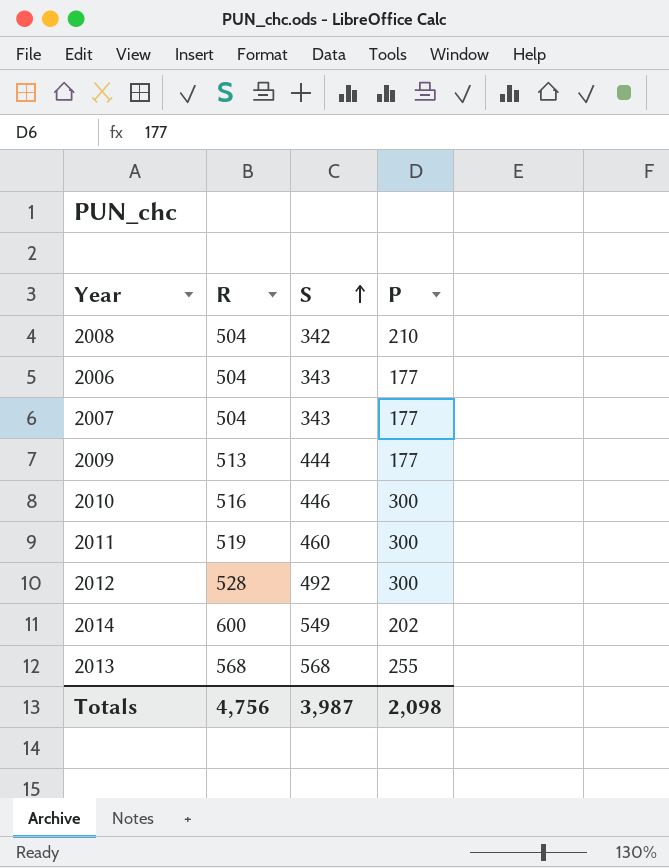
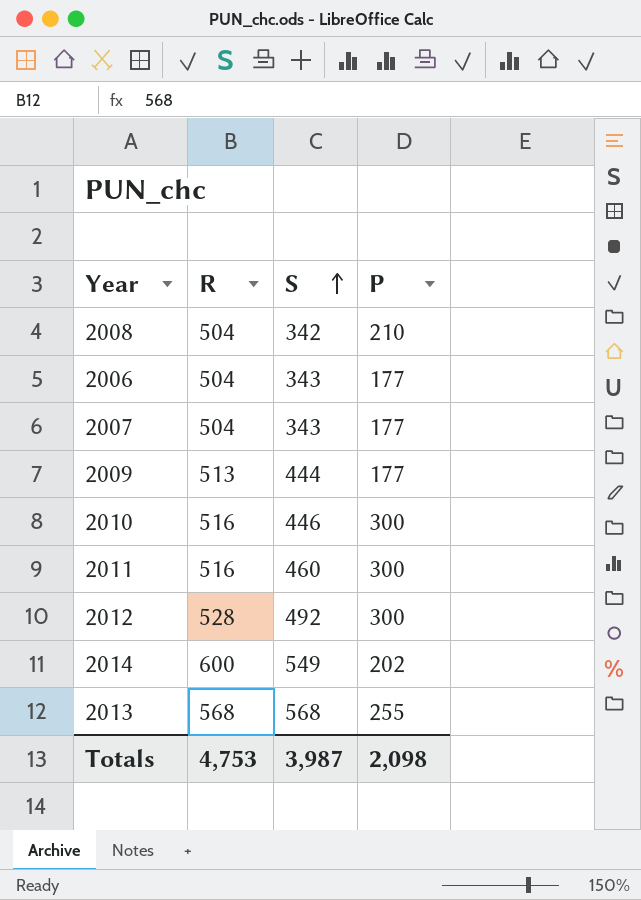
2011 | R: 519 -> 516
Totals | R: 4,756 -> 4,753

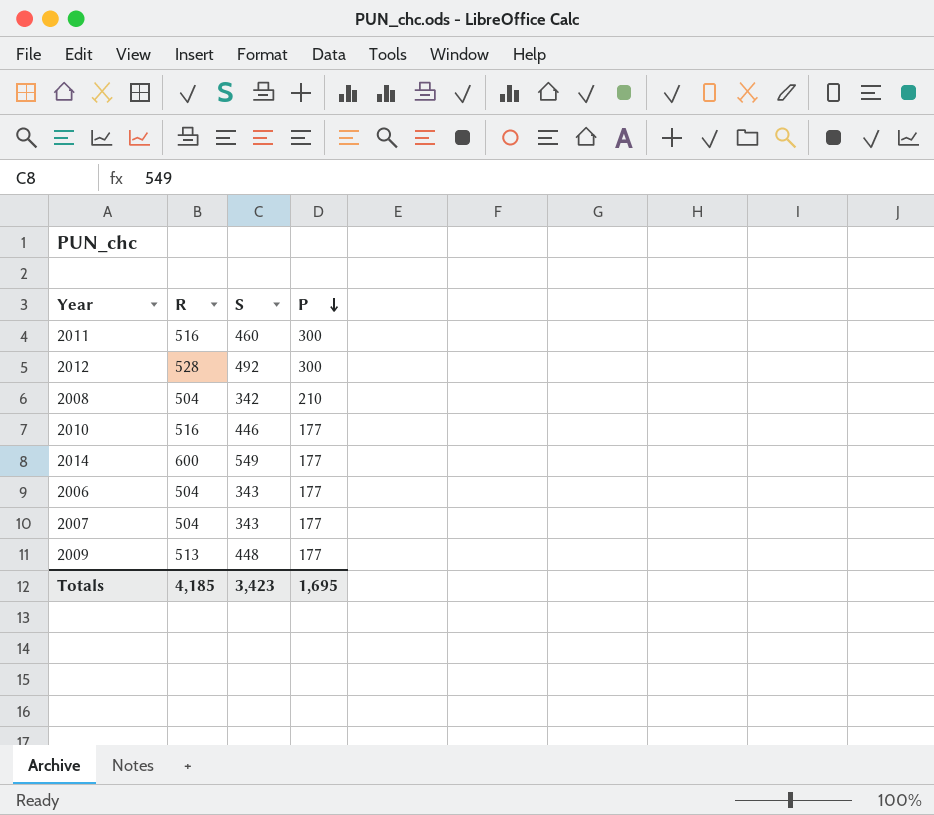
row order: S ascending -> P descending
row 2013: 568 | 568 | 255 -> none
2010 | P: 300 -> 177
2014 | P: 202 -> 177
2009 | S: 444 -> 448
Totals | R: 4,753 -> 4,185
Totals | S: 3,987 -> 3,423
Totals | P: 2,098 -> 1,695

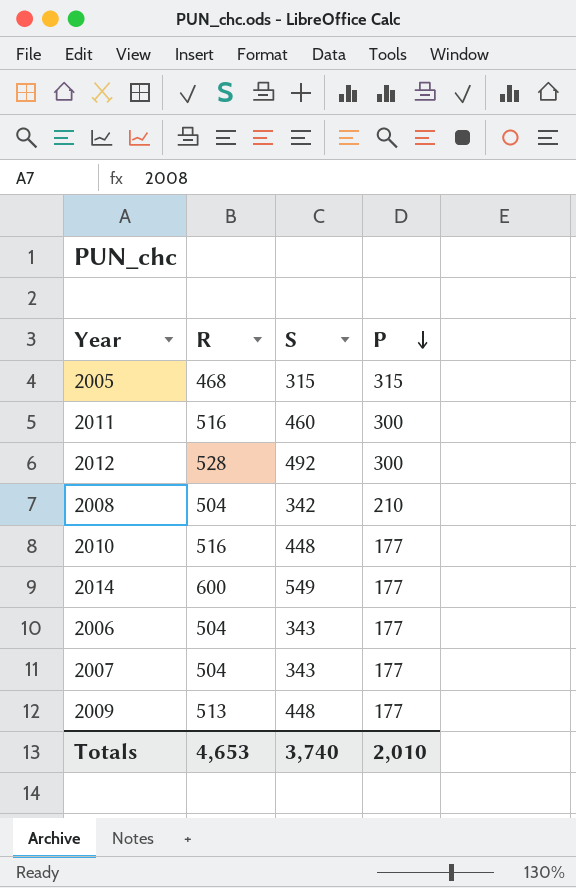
row 2005: none -> 468 | 315 | 315
2010 | S: 446 -> 448
Totals | R: 4,185 -> 4,653
Totals | S: 3,423 -> 3,740
Totals | P: 1,695 -> 2,010

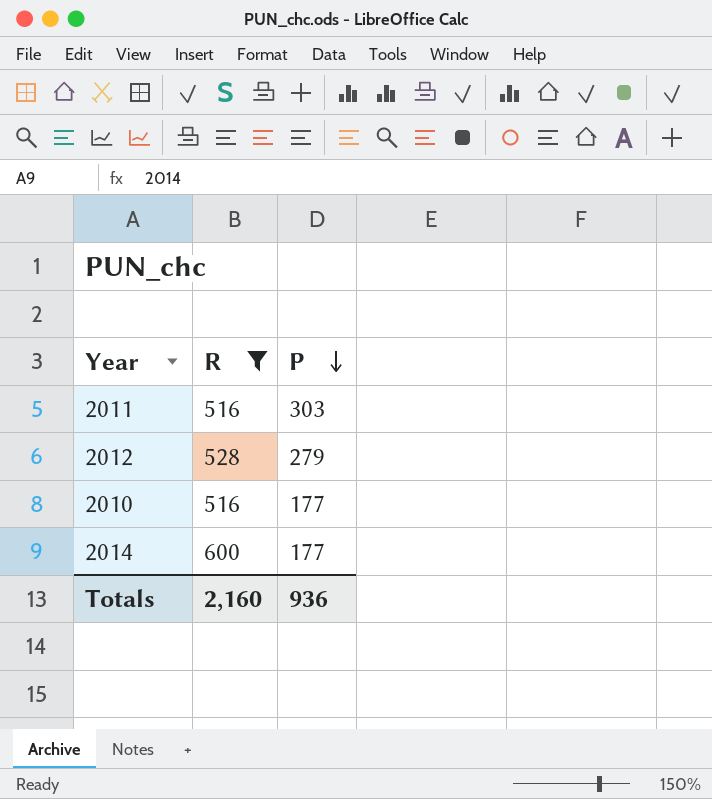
filter: none -> R >= 516
column S | position: 3 -> none
2011 | P: 300 -> 303
2012 | P: 300 -> 279
Totals | R: 4,653 -> 2,160
Totals | P: 2,010 -> 936

